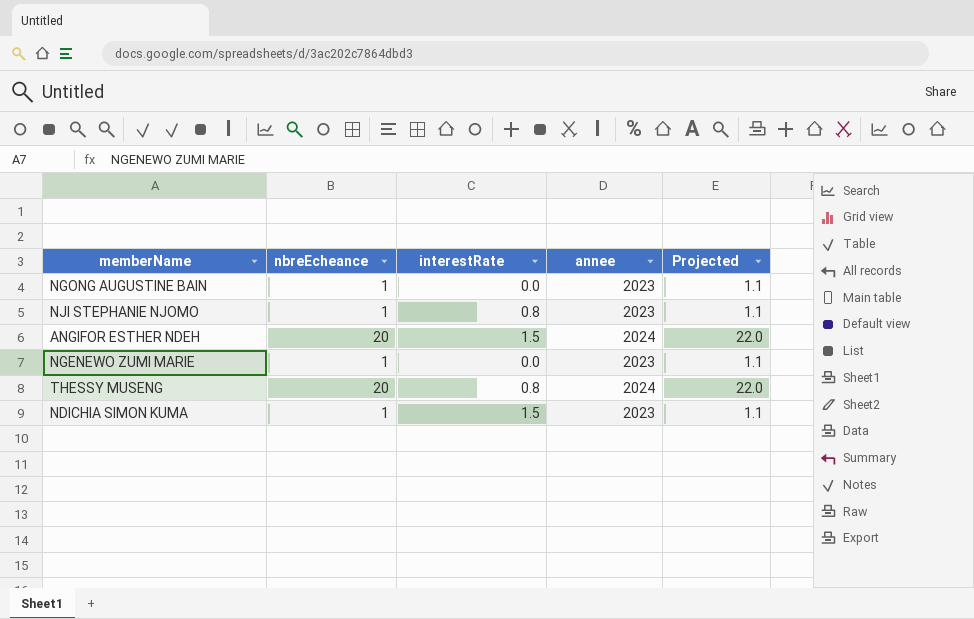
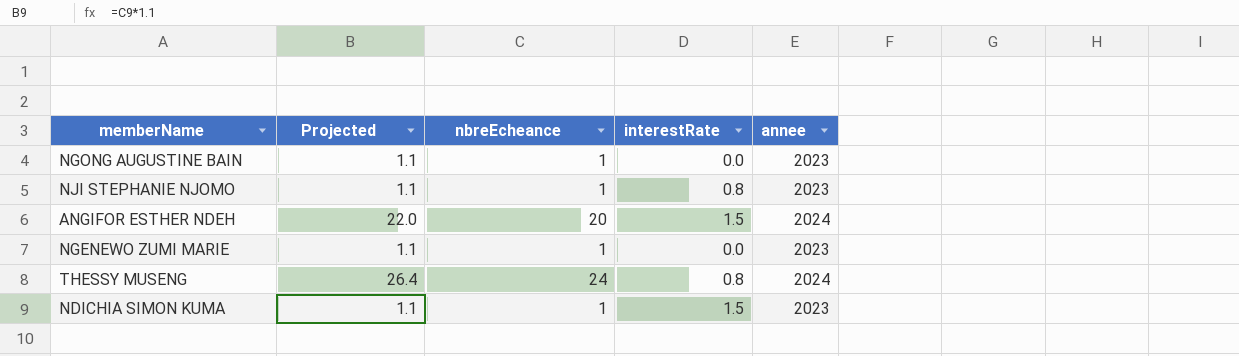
column Projected | position: 5 -> 2
THESSY MUSENG | Projected: 22.0 -> 26.4
THESSY MUSENG | nbreEcheance: 20 -> 24

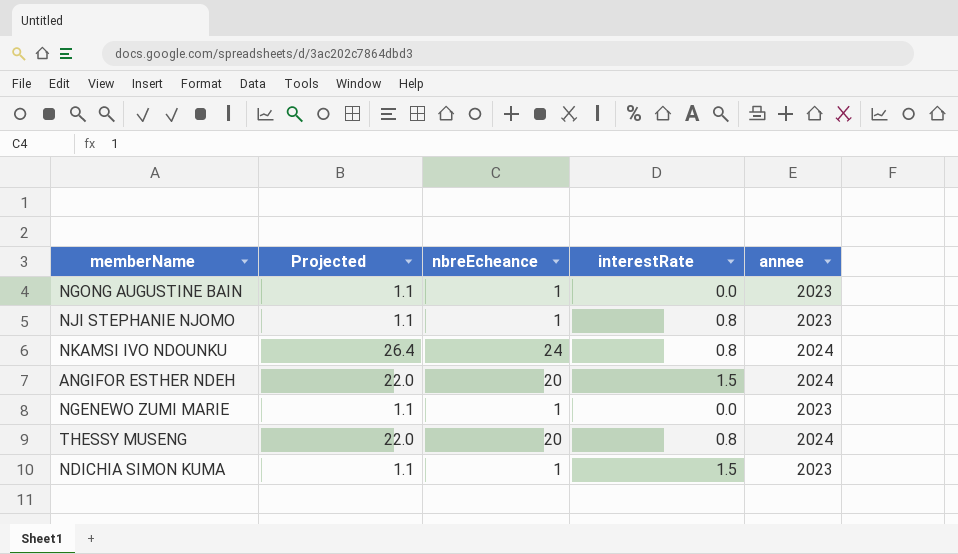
row NKAMSI IVO NDOUNKU: none -> 26.4 | 24 | 0.8 | 2024
THESSY MUSENG | Projected: 26.4 -> 22.0
THESSY MUSENG | nbreEcheance: 24 -> 20

